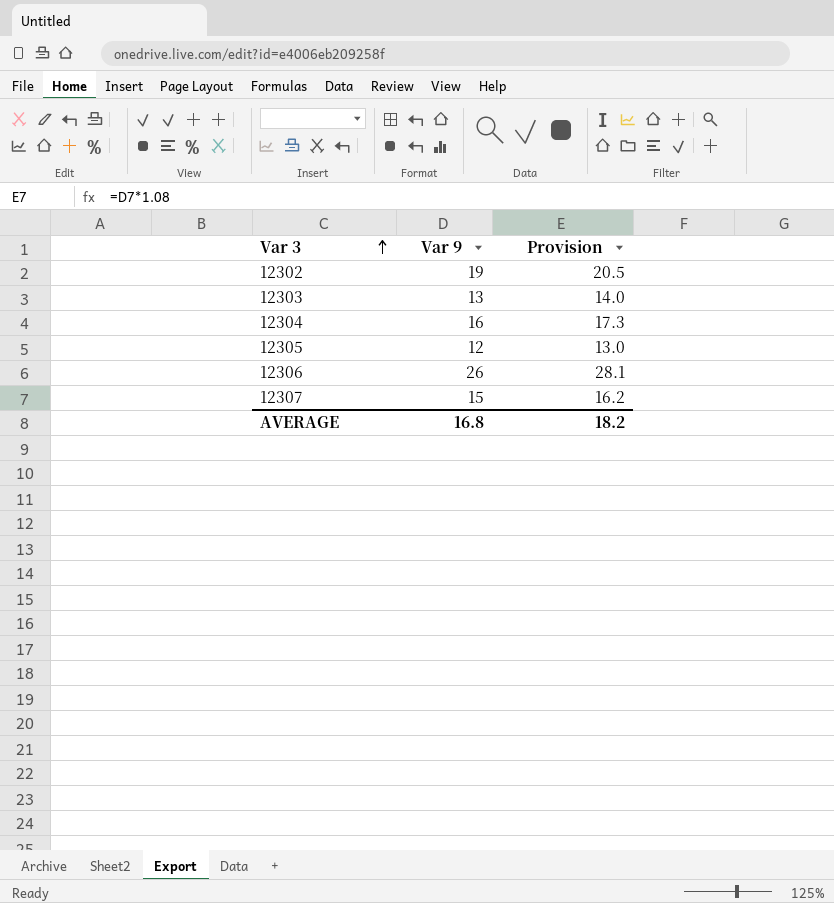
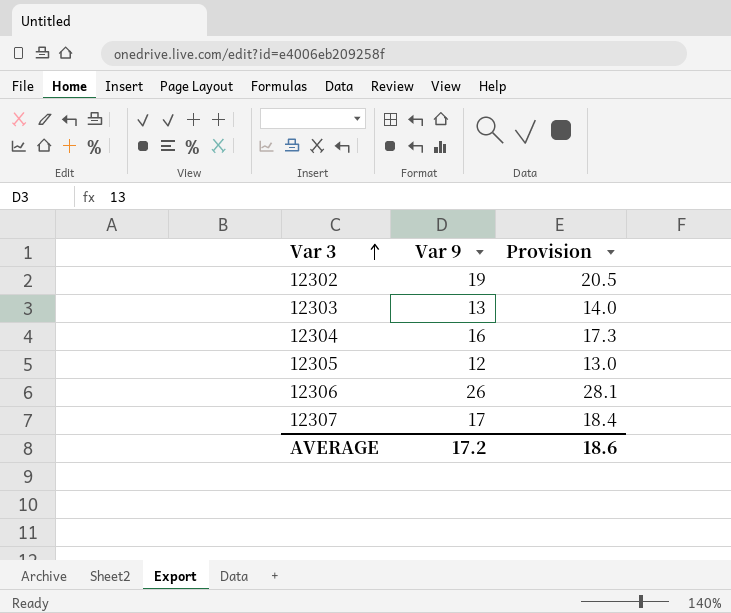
12307 | Var 9: 15 -> 17
12307 | Provision: 16.2 -> 18.4
AVERAGE | Var 9: 16.8 -> 17.2
AVERAGE | Provision: 18.2 -> 18.6

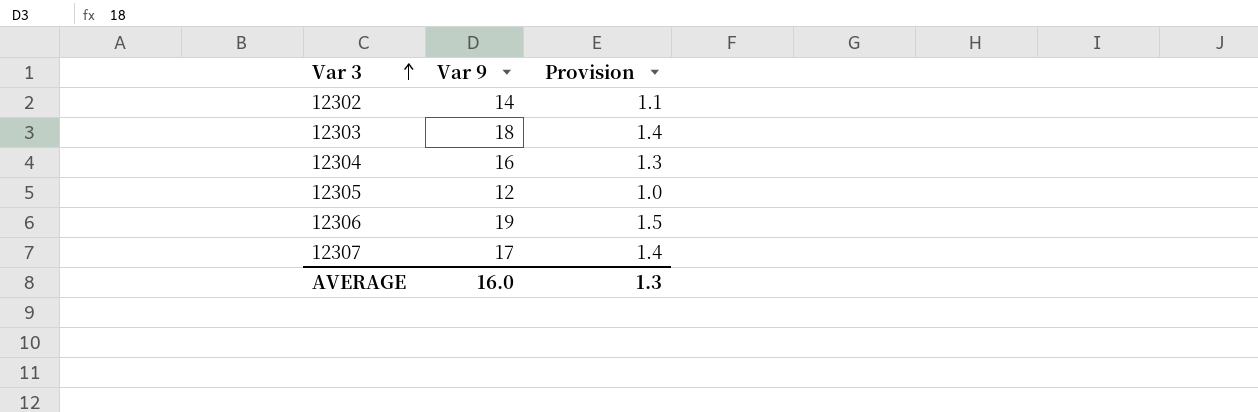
column Provision | formula: [Var 9] * 1.08 -> [Var 9] * 0.08
12302 | Var 9: 19 -> 14
12303 | Var 9: 13 -> 18
12306 | Var 9: 26 -> 19
AVERAGE | Var 9: 17.2 -> 16.0
AVERAGE | Provision: 18.6 -> 1.3

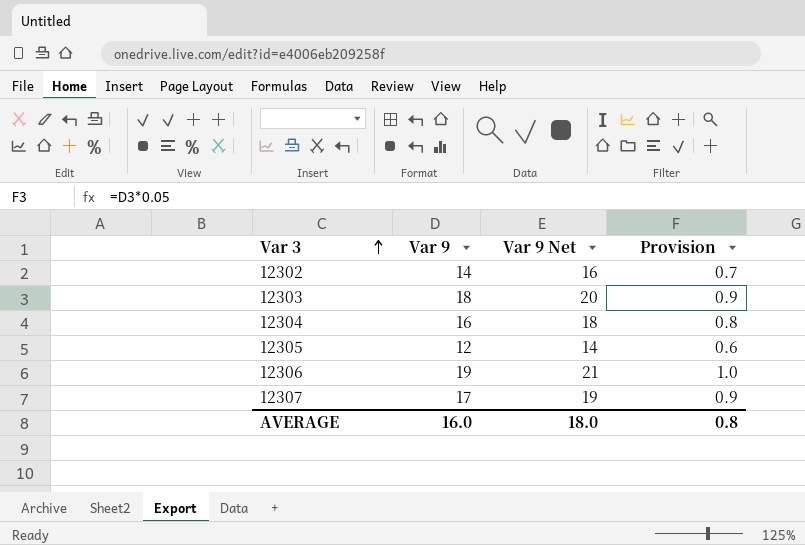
column Var 9 Net | formula: none -> [Var 9] + 2
column Provision | formula: [Var 9] * 0.08 -> [Var 9] * 0.05
AVERAGE | Provision: 1.3 -> 0.8

